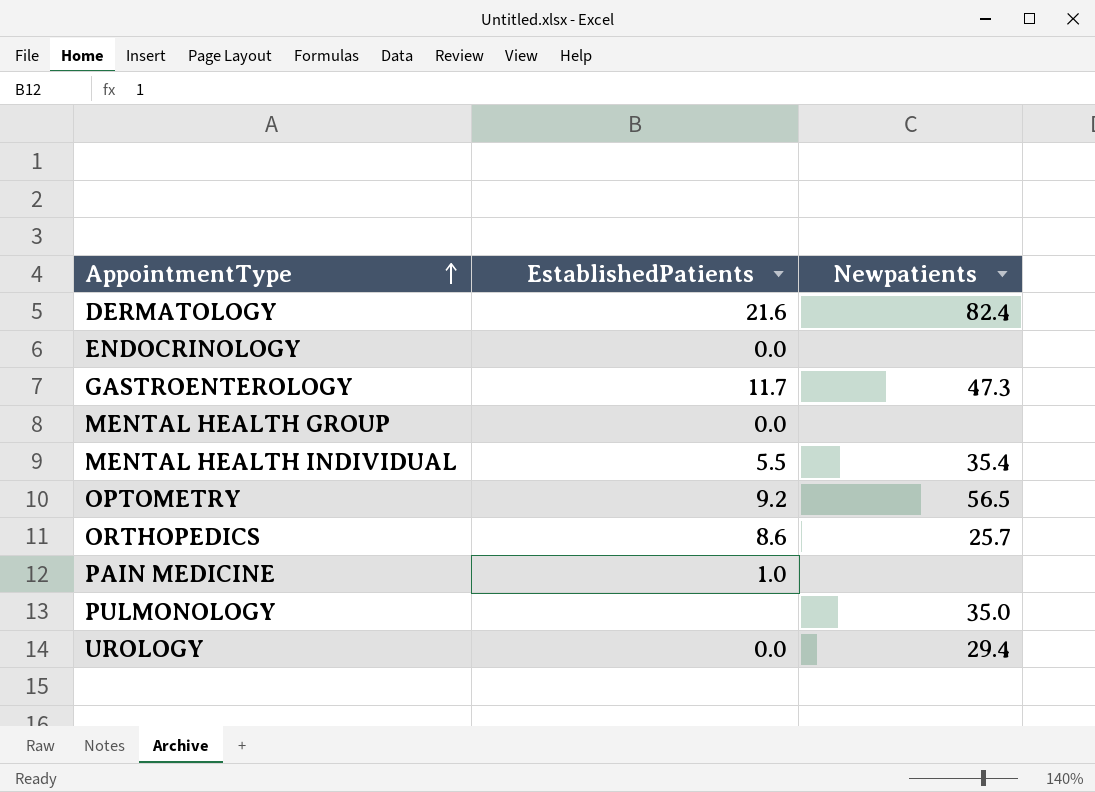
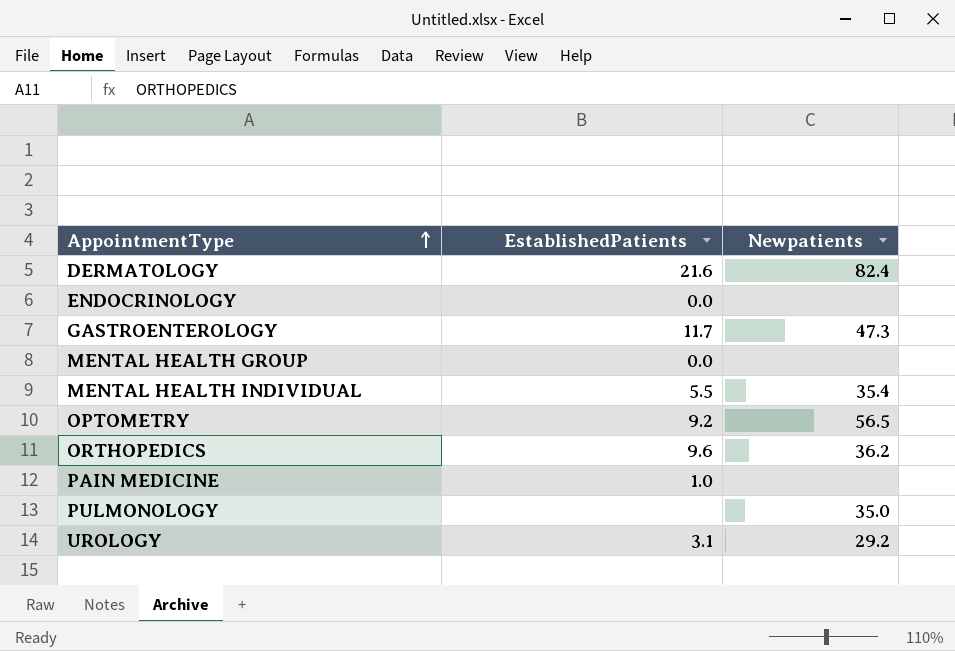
ORTHOPEDICS | EstablishedPatients: 8.6 -> 9.6
ORTHOPEDICS | Newpatients: 25.7 -> 36.2
UROLOGY | EstablishedPatients: 0.0 -> 3.1
UROLOGY | Newpatients: 29.4 -> 29.2

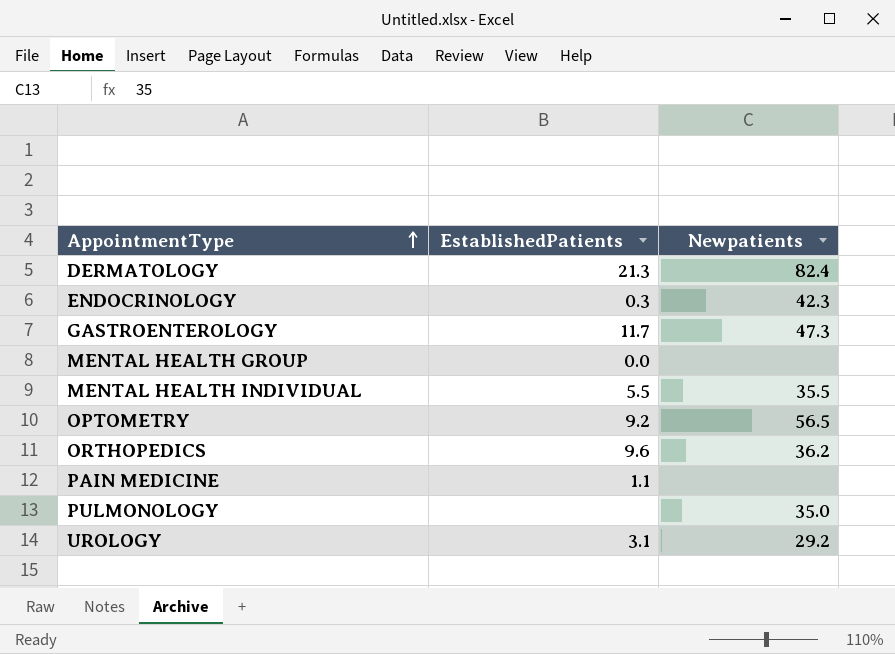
DERMATOLOGY | EstablishedPatients: 21.6 -> 21.3
ENDOCRINOLOGY | EstablishedPatients: 0.0 -> 0.3
ENDOCRINOLOGY | Newpatients: none -> 42.3
MENTAL HEALTH INDIVIDUAL | Newpatients: 35.4 -> 35.5
PAIN MEDICINE | EstablishedPatients: 1.0 -> 1.1

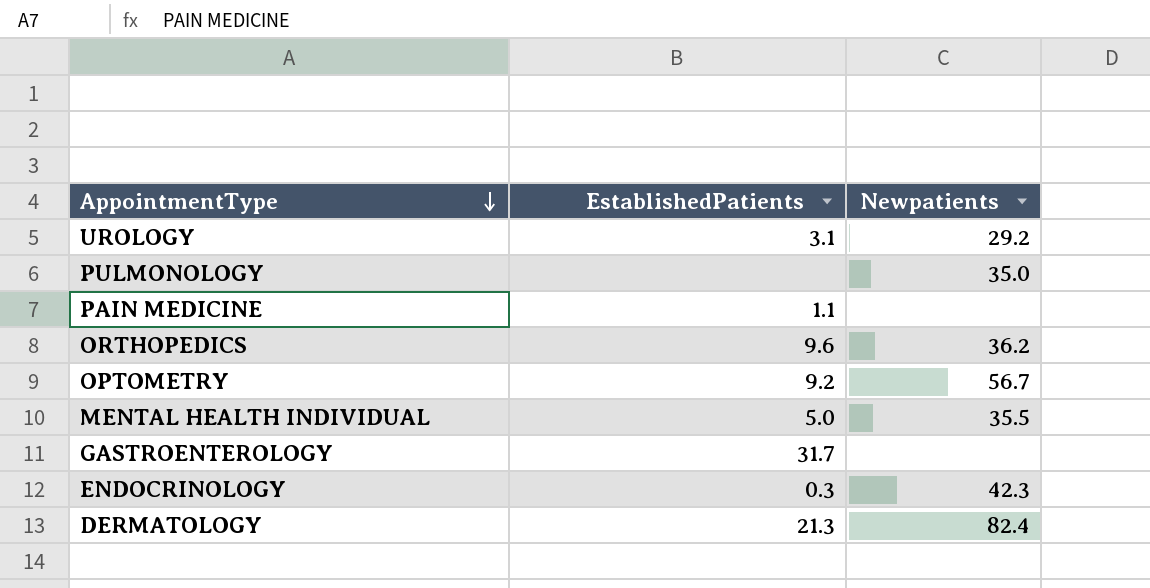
row order: AppointmentType ascending -> AppointmentType descending
row MENTAL HEALTH GROUP: 0.0 | none -> none
OPTOMETRY | Newpatients: 56.5 -> 56.7
MENTAL HEALTH INDIVIDUAL | EstablishedPatients: 5.5 -> 5.0
GASTROENTEROLOGY | EstablishedPatients: 11.7 -> 31.7
GASTROENTEROLOGY | Newpatients: 47.3 -> none

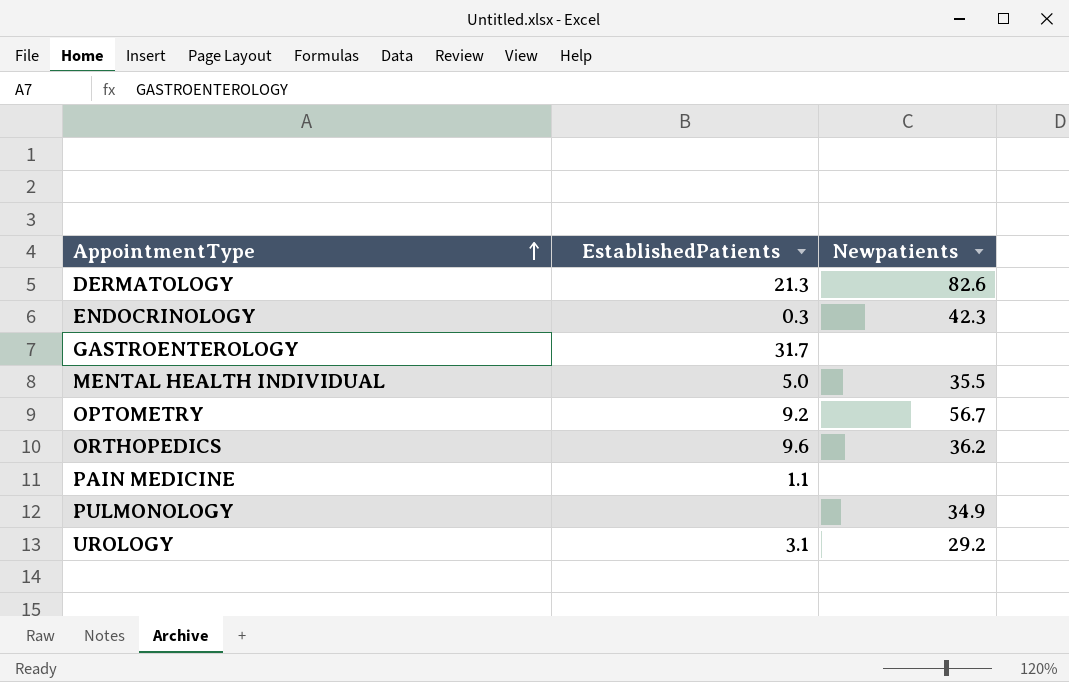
row order: AppointmentType descending -> AppointmentType ascending
DERMATOLOGY | Newpatients: 82.4 -> 82.6
PULMONOLOGY | Newpatients: 35.0 -> 34.9

